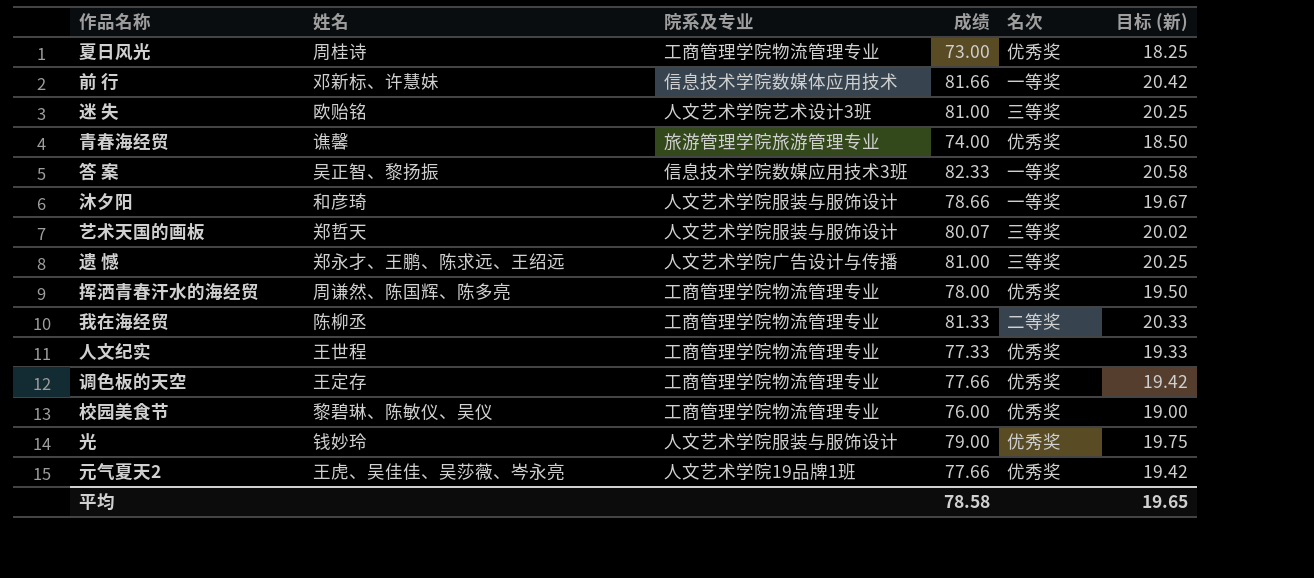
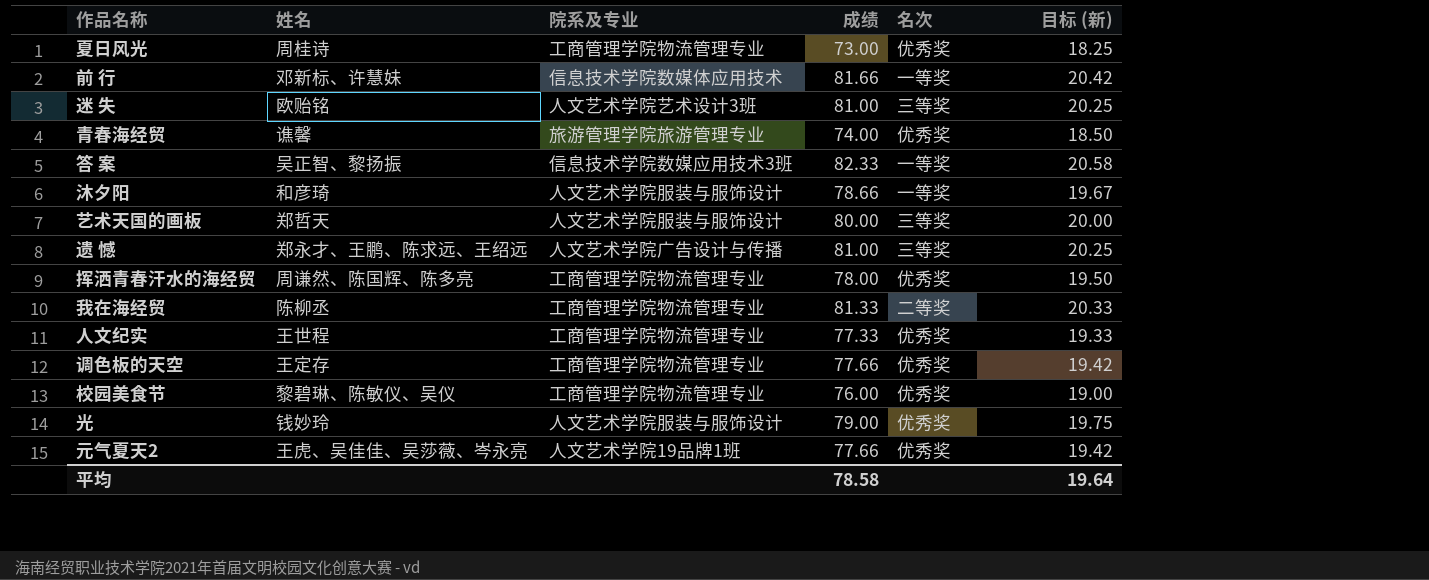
艺术天国的画板 | 成绩: 80.07 -> 80.00
艺术天国的画板 | 目标 (新): 20.02 -> 20.00
平均 | 目标 (新): 19.65 -> 19.64

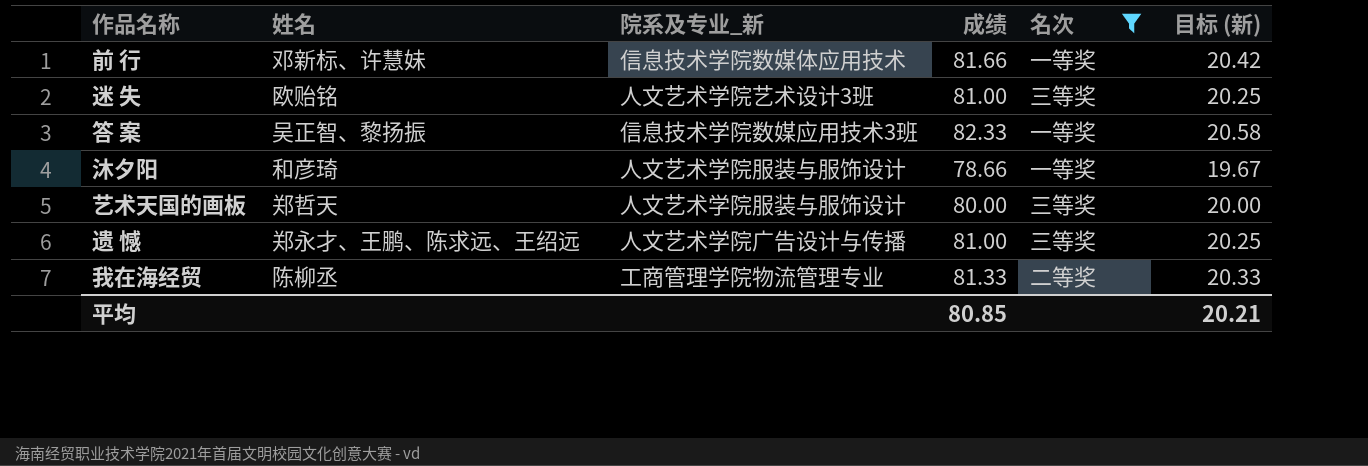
filter: none -> 名次 != 优秀奖
column name: 院系及专业 -> 院系及专业_新
平均 | 成绩: 78.58 -> 80.85
平均 | 目标 (新): 19.64 -> 20.21

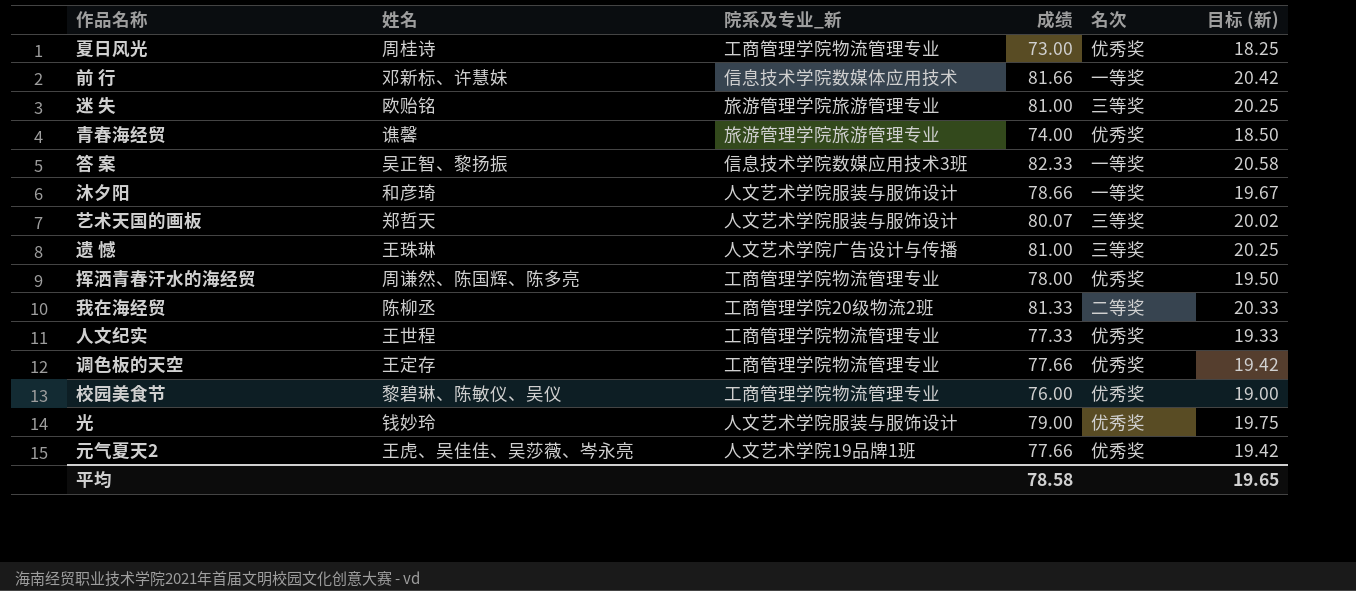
filter: 名次 != 优秀奖 -> none
迷 失 | 院系及专业_新: 人文艺术学院艺术设计3班 -> 旅游管理学院旅游管理专业
艺术天国的画板 | 成绩: 80.00 -> 80.07
艺术天国的画板 | 目标 (新): 20.00 -> 20.02
遗 憾 | 姓名: 郑永才、王鹏、陈求远、王绍远 -> 王珠琳
我在海经贸 | 院系及专业_新: 工商管理学院物流管理专业 -> 工商管理学院20级物流2班
平均 | 成绩: 80.85 -> 78.58
平均 | 目标 (新): 20.21 -> 19.65

